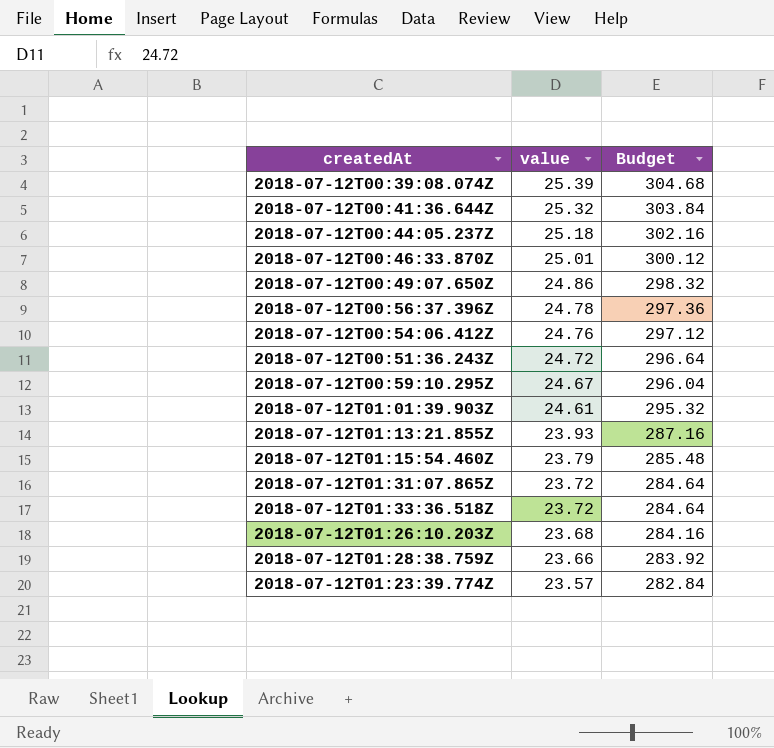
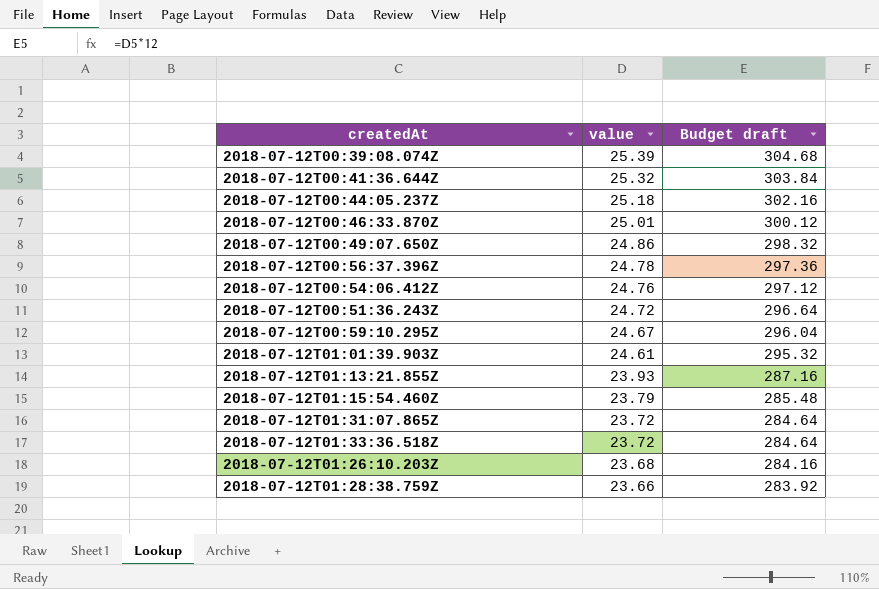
column name: Budget -> Budget draft
row 2018-07-12T01:23:39.774Z: 23.57 | 282.84 -> none

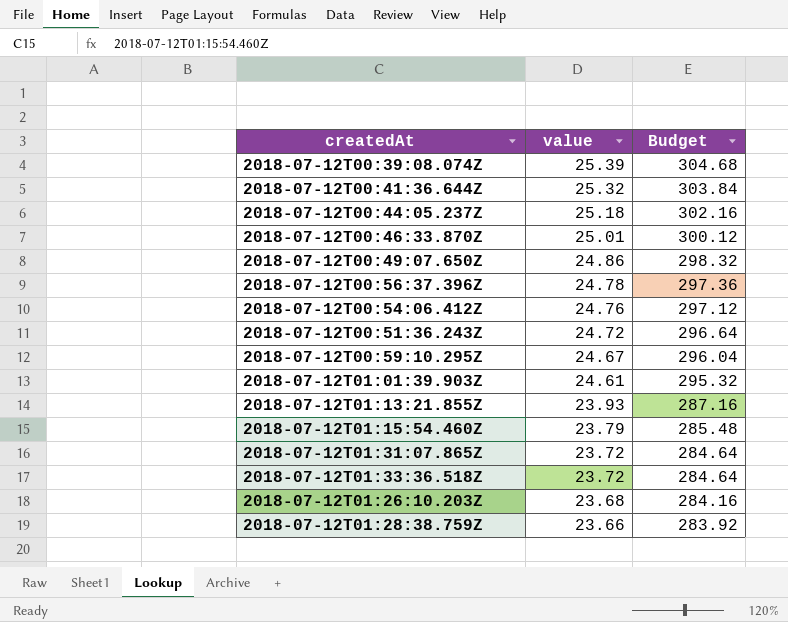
column name: Budget draft -> Budget

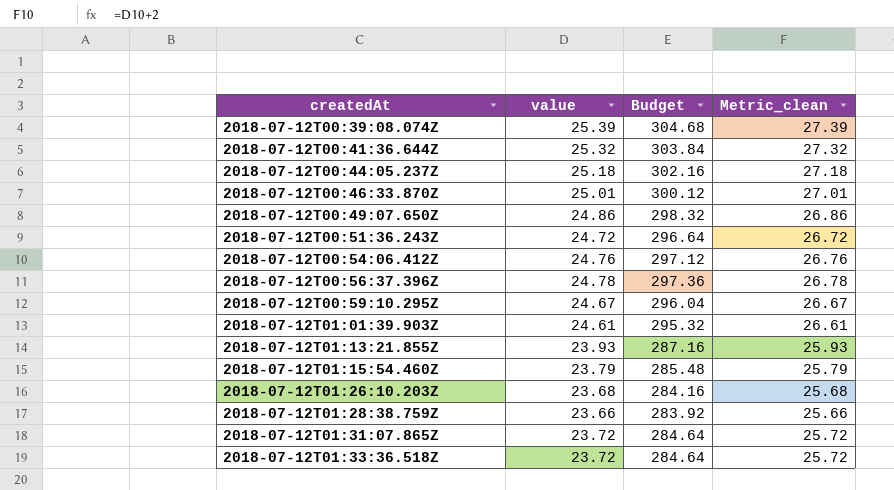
row order: value descending -> createdAt ascending
column Metric_clean | formula: none -> [value] + 2

